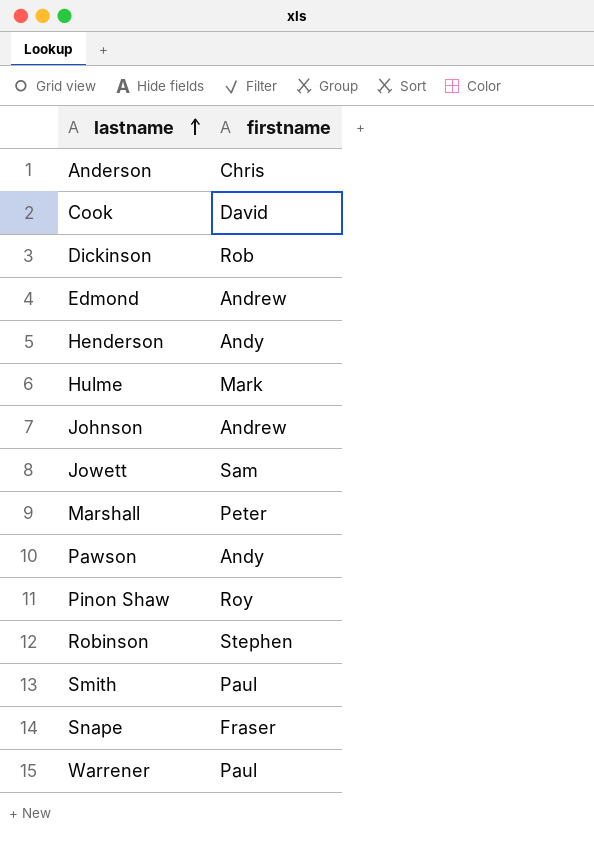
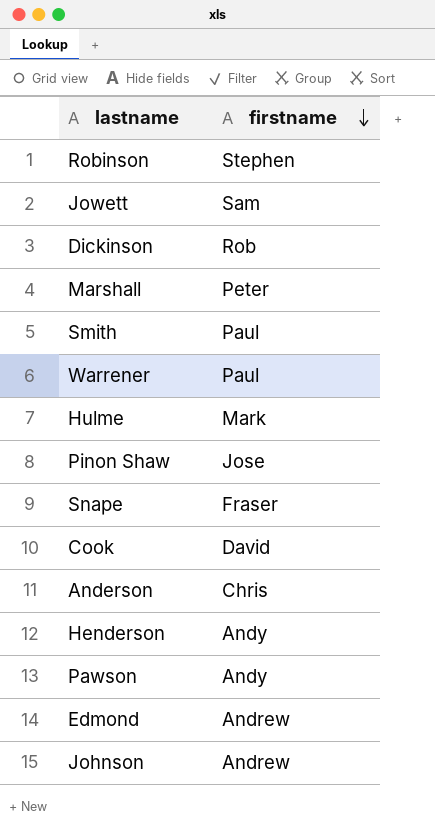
row order: lastname ascending -> firstname descending
Pinon Shaw | firstname: Roy -> Jose

